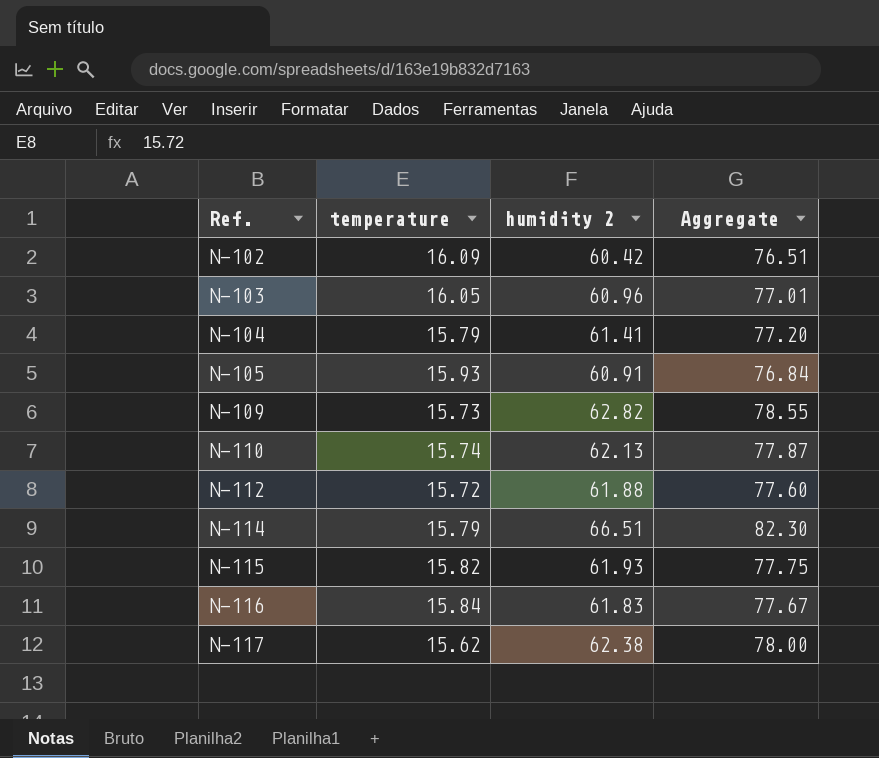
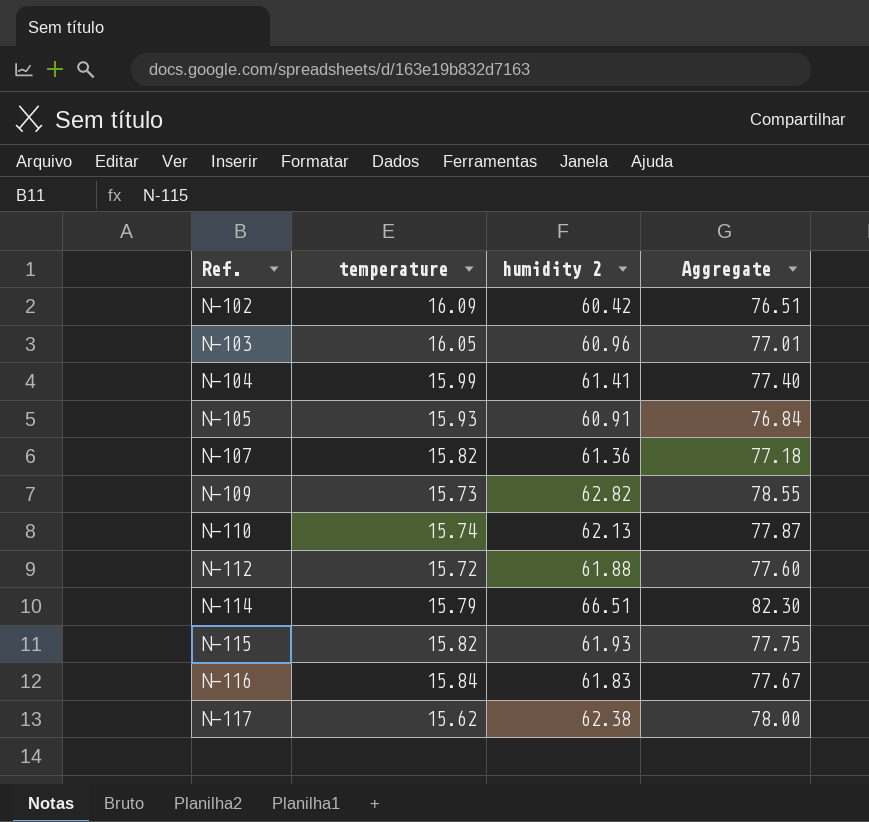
N-104 | temperature: 15.79 -> 15.99
N-104 | Aggregate: 77.20 -> 77.40
row N-107: none -> 15.82 | 61.36 | 77.18

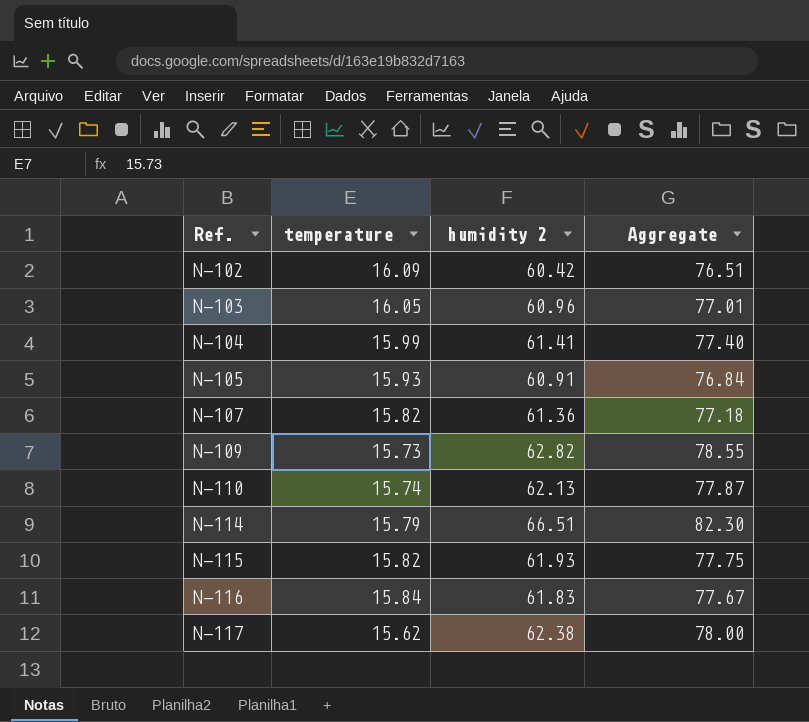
row N-112: 15.72 | 61.88 | 77.60 -> none

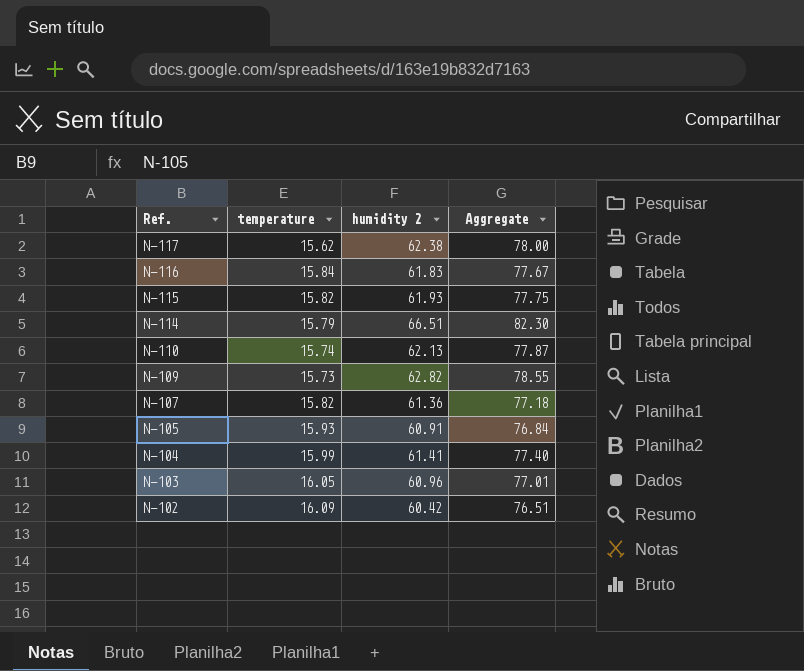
row order: Ref. ascending -> Ref. descending

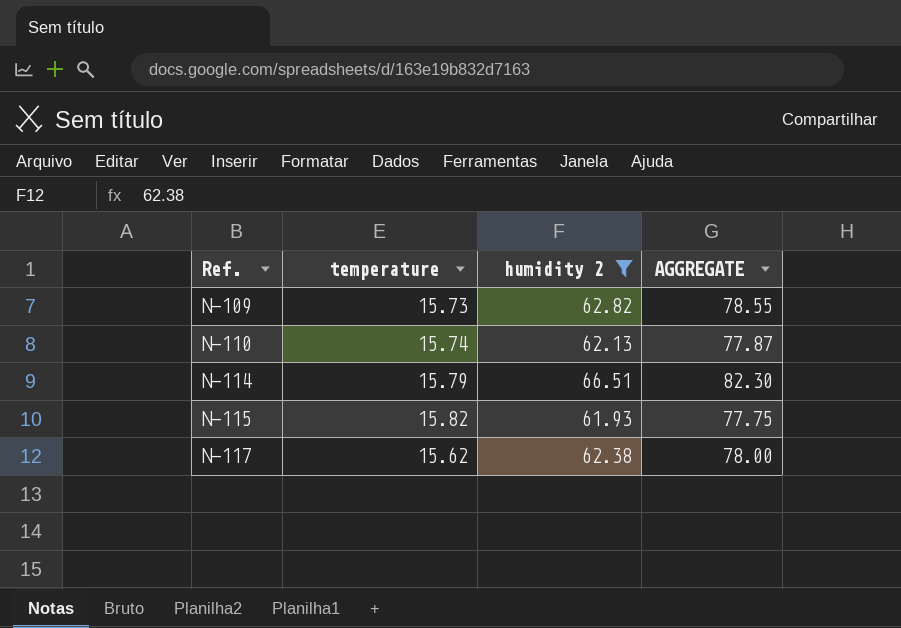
filter: none -> humidity 2 >= 61.93
row order: Ref. descending -> Ref. ascending
column name: Aggregate -> AGGREGATE

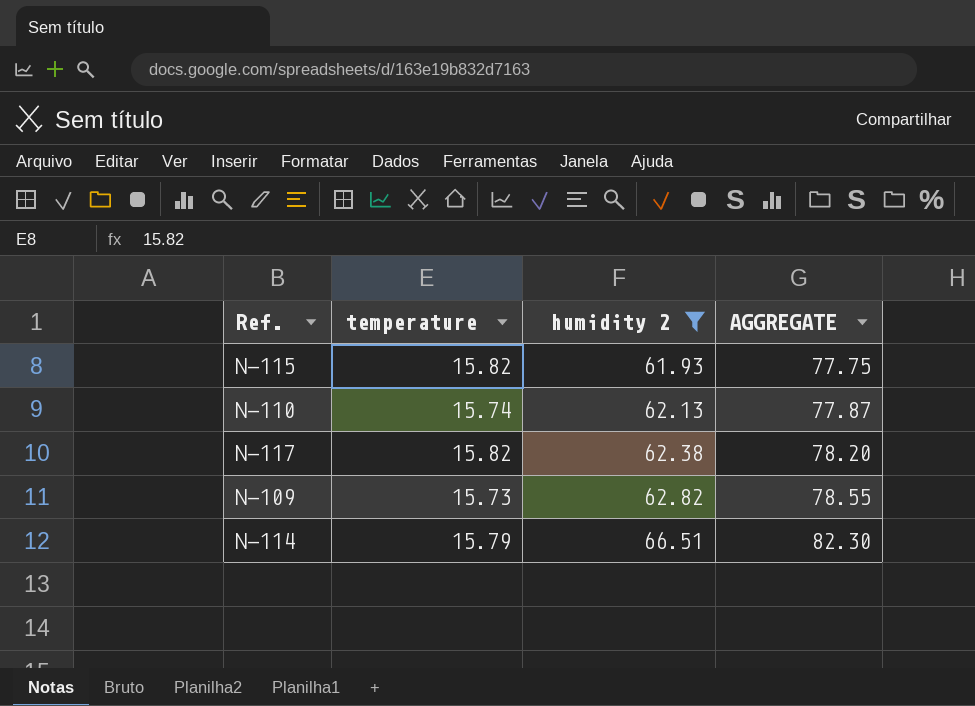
row order: Ref. ascending -> humidity 2 ascending
N-117 | temperature: 15.62 -> 15.82
N-117 | AGGREGATE: 78.00 -> 78.20

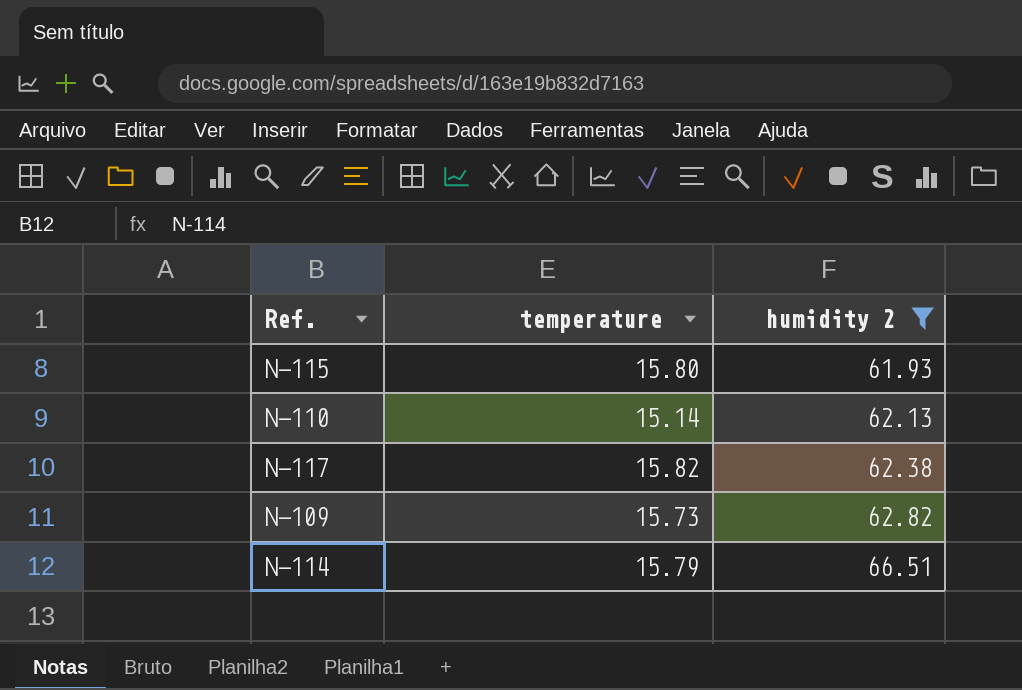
column AGGREGATE | formula: [temperature] + [humidity 2] -> none
N-115 | temperature: 15.82 -> 15.80
N-110 | temperature: 15.74 -> 15.14

